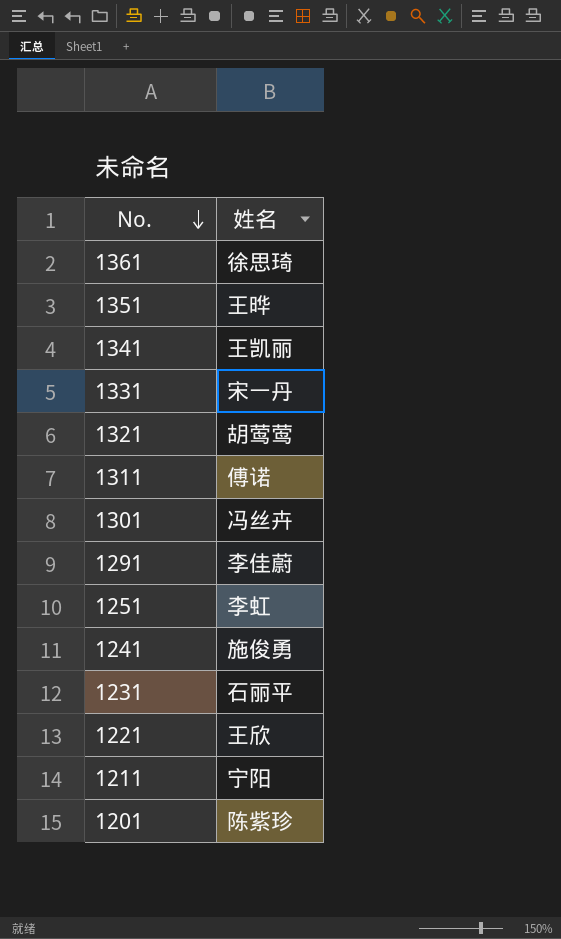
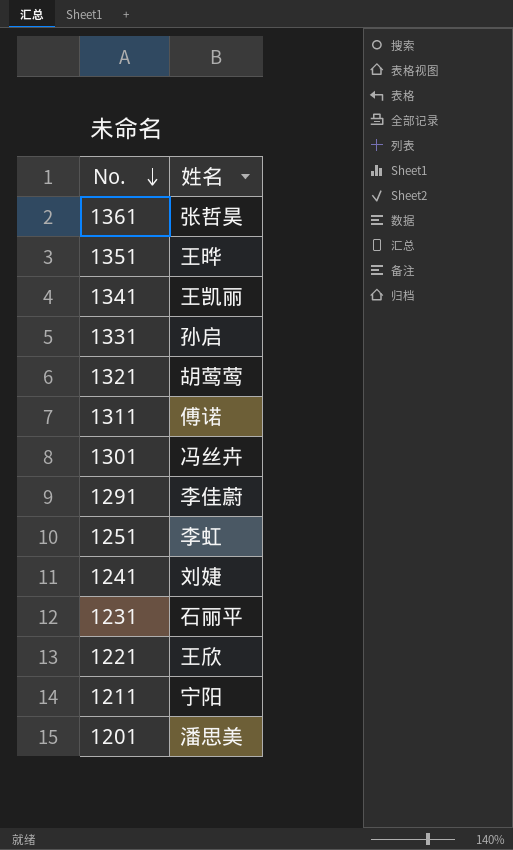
1361 | 姓名: 徐思琦 -> 张哲昊
1331 | 姓名: 宋一丹 -> 孙启
1241 | 姓名: 施俊勇 -> 刘婕
1201 | 姓名: 陈紫珍 -> 潘思美

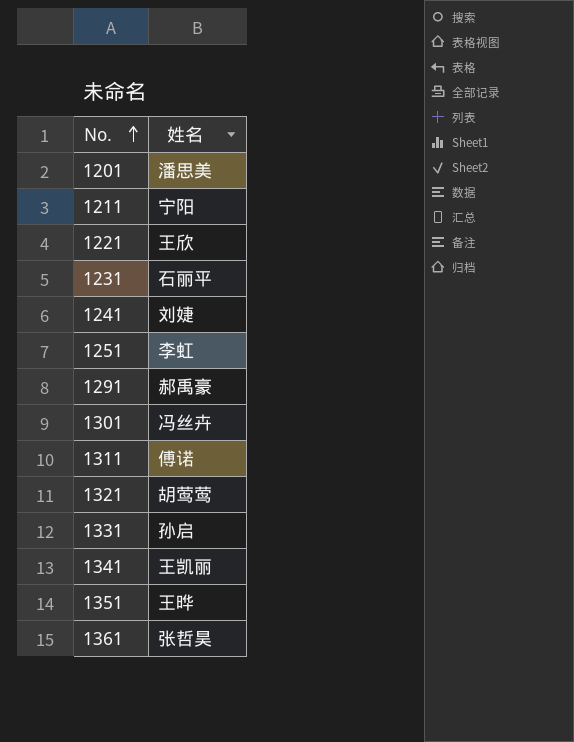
row order: No. descending -> No. ascending
1291 | 姓名: 李佳蔚 -> 郝禹豪

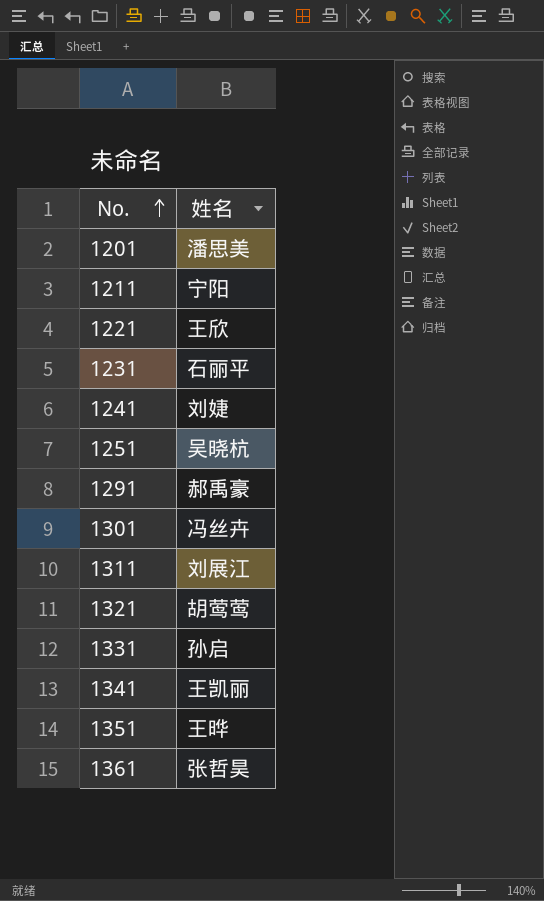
1251 | 姓名: 李虹 -> 吴晓杭
1311 | 姓名: 傅诺 -> 刘展江

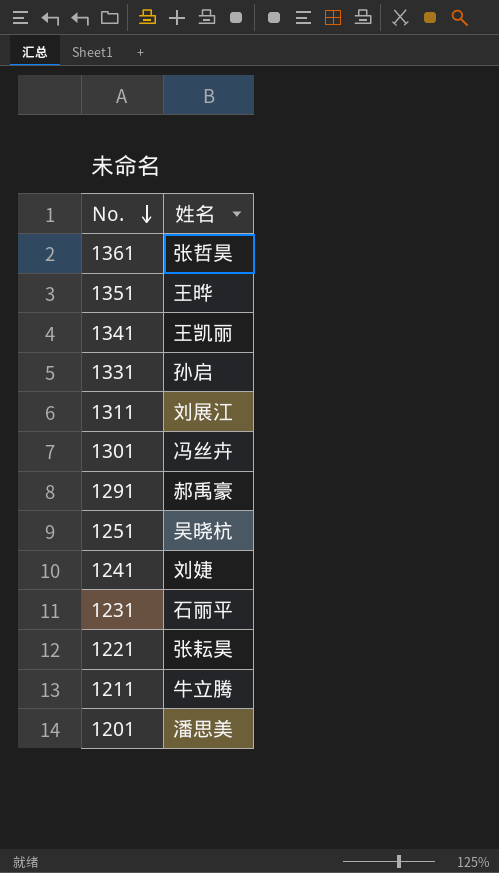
row order: No. ascending -> No. descending
row 1321: 胡莺莺 -> none
1221 | 姓名: 王欣 -> 张耘昊
1211 | 姓名: 宁阳 -> 牛立腾

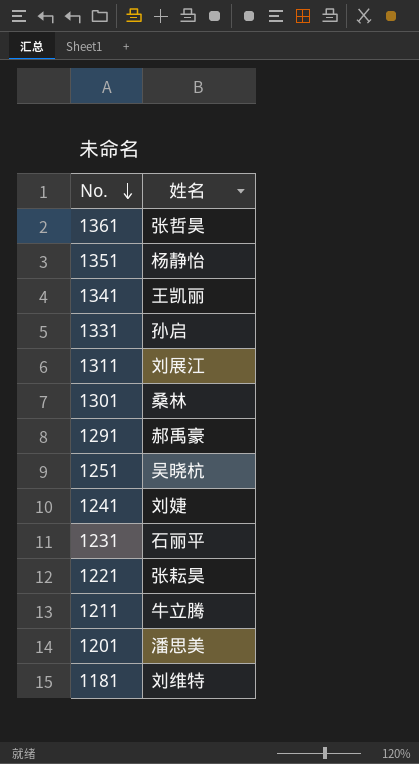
1351 | 姓名: 王晔 -> 杨静怡
1301 | 姓名: 冯丝卉 -> 桑林
row 1181: none -> 刘维特

